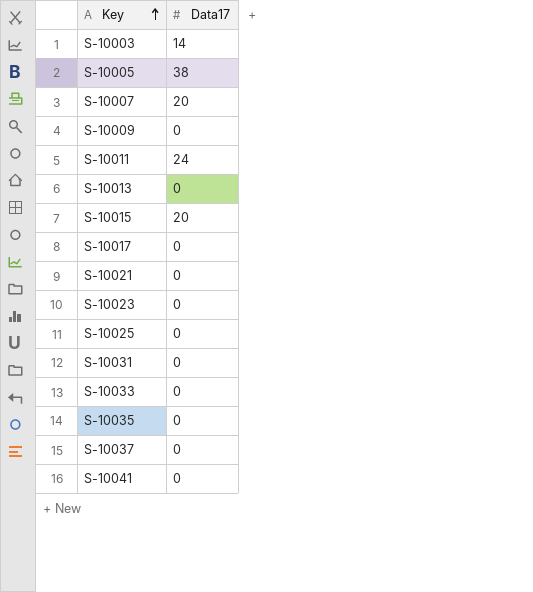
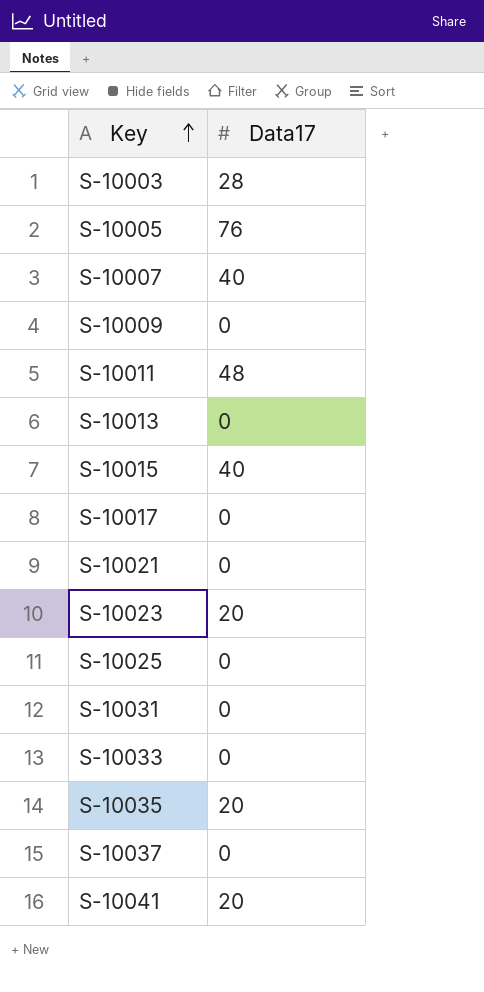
S-10003 | Data17: 14 -> 28
S-10005 | Data17: 38 -> 76
S-10007 | Data17: 20 -> 40
S-10011 | Data17: 24 -> 48
S-10015 | Data17: 20 -> 40
S-10023 | Data17: 0 -> 20
S-10035 | Data17: 0 -> 20
S-10041 | Data17: 0 -> 20

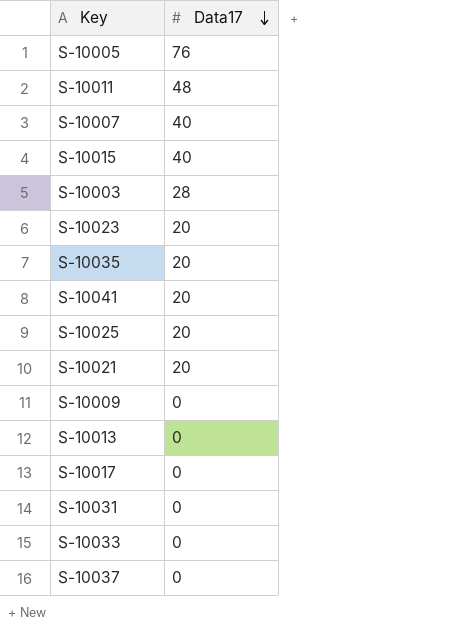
row order: Key ascending -> Data17 descending
S-10025 | Data17: 0 -> 20
S-10021 | Data17: 0 -> 20

